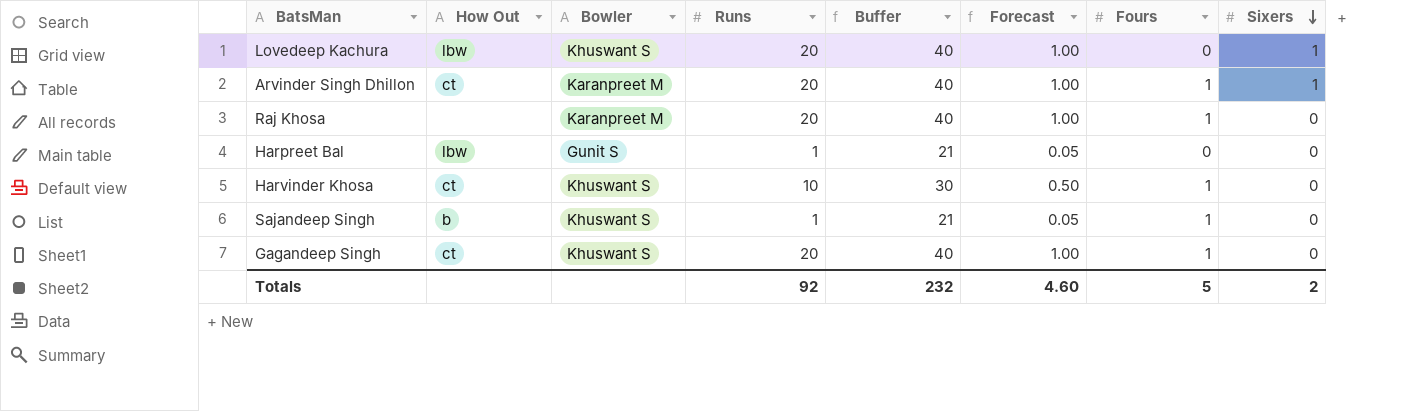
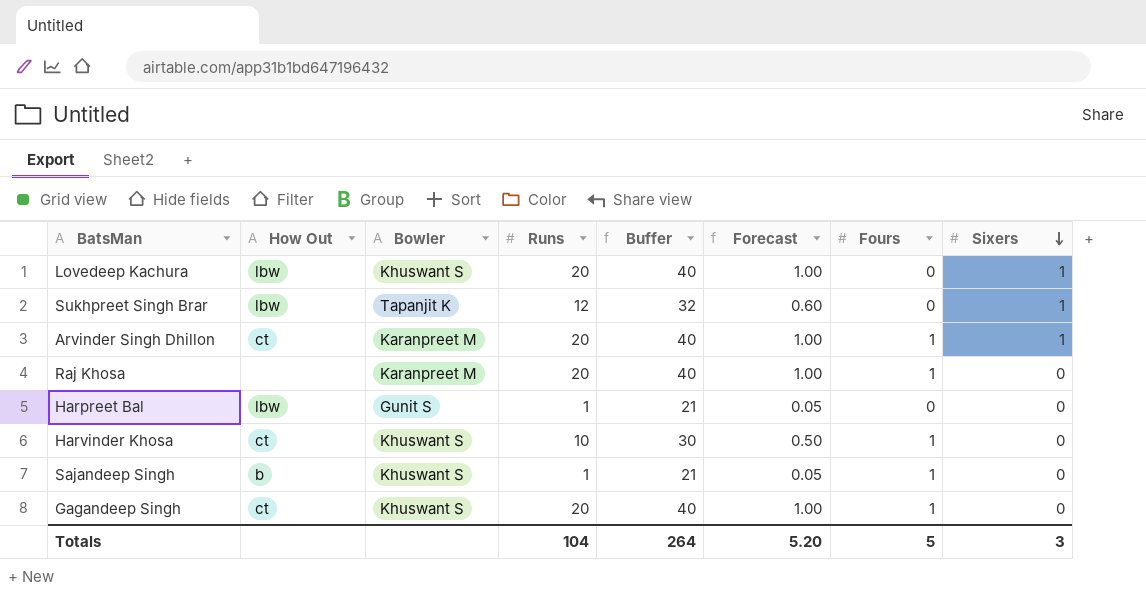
row Sukhpreet Singh Brar: none -> lbw | Tapanjit K | 12 | 32 | 0.60 | 0 | 1
Totals | Runs: 92 -> 104
Totals | Buffer: 232 -> 264
Totals | Forecast: 4.60 -> 5.20
Totals | Sixers: 2 -> 3

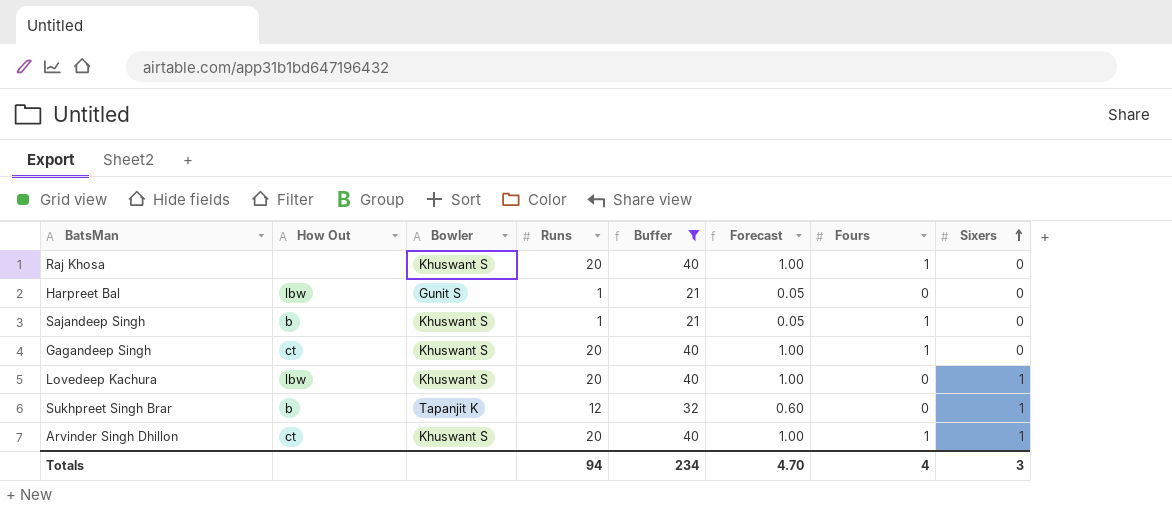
filter: none -> Buffer != 30
row order: Sixers descending -> Sixers ascending
Raj Khosa | Bowler: Karanpreet M -> Khuswant S
Sukhpreet Singh Brar | How Out: lbw -> b
Arvinder Singh Dhillon | Bowler: Karanpreet M -> Khuswant S
Totals | Runs: 104 -> 94
Totals | Buffer: 264 -> 234
Totals | Forecast: 5.20 -> 4.70
Totals | Fours: 5 -> 4

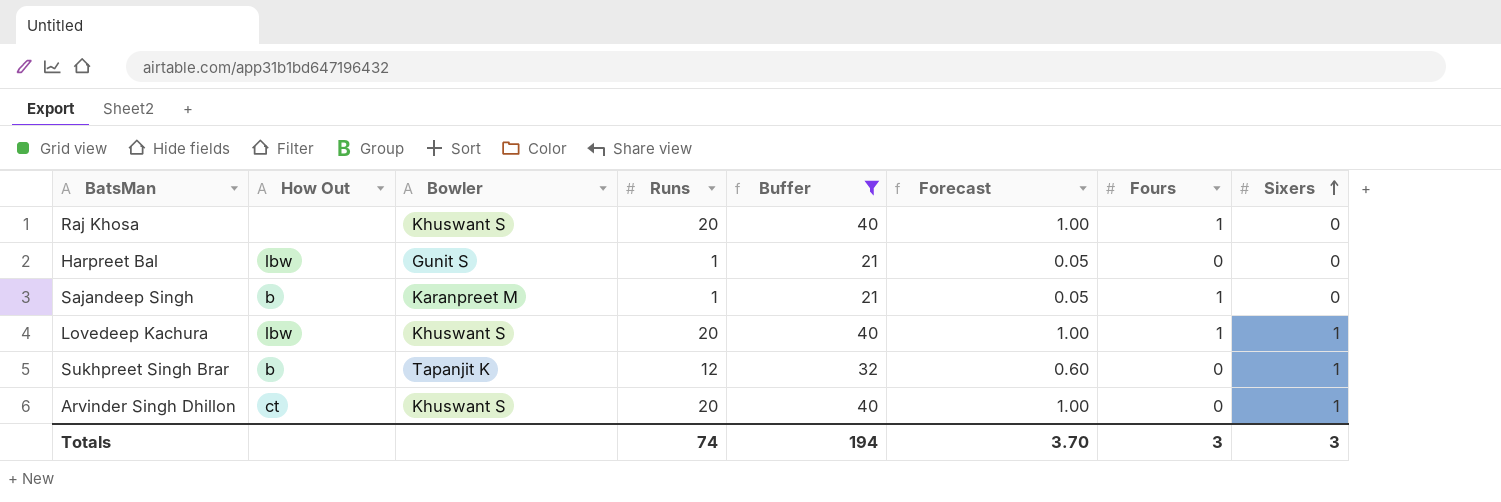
row Gagandeep Singh: ct | Khuswant S | 20 | 40 | 1.00 | 1 | 0 -> none
Sajandeep Singh | Bowler: Khuswant S -> Karanpreet M
Lovedeep Kachura | Fours: 0 -> 1
Arvinder Singh Dhillon | Fours: 1 -> 0
Totals | Runs: 94 -> 74
Totals | Buffer: 234 -> 194
Totals | Forecast: 4.70 -> 3.70
Totals | Fours: 4 -> 3

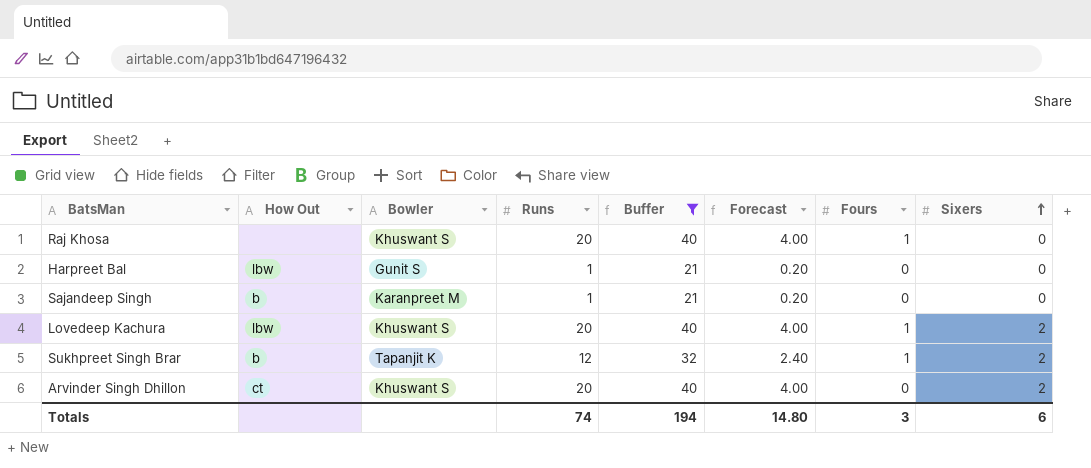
column Forecast | formula: [Runs] * 0.05 -> [Runs] * 0.2
Sajandeep Singh | Fours: 1 -> 0
Lovedeep Kachura | Sixers: 1 -> 2
Sukhpreet Singh Brar | Fours: 0 -> 1
Sukhpreet Singh Brar | Sixers: 1 -> 2
Arvinder Singh Dhillon | Sixers: 1 -> 2
Totals | Forecast: 3.70 -> 14.80
Totals | Sixers: 3 -> 6

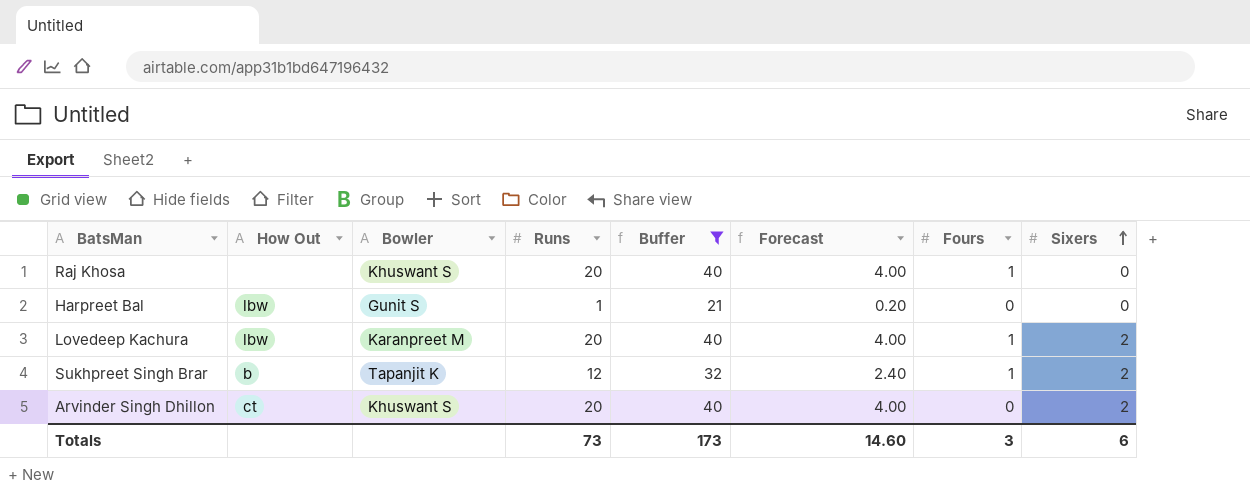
row Sajandeep Singh: b | Karanpreet M | 1 | 21 | 0.20 | 0 | 0 -> none
Lovedeep Kachura | Bowler: Khuswant S -> Karanpreet M
Totals | Runs: 74 -> 73
Totals | Buffer: 194 -> 173
Totals | Forecast: 14.80 -> 14.60

